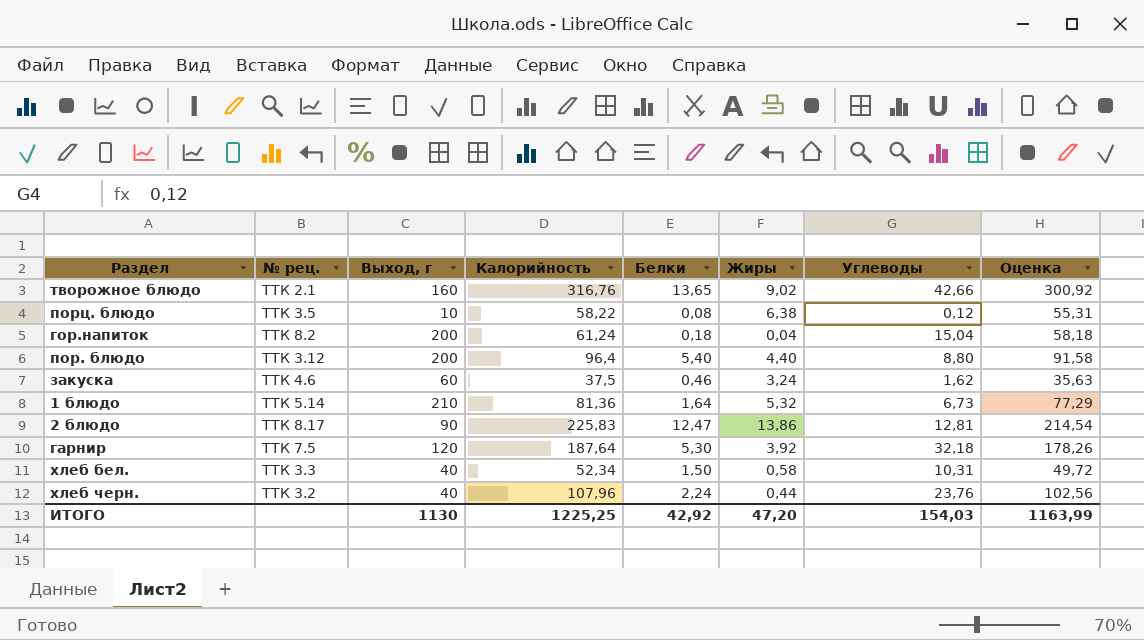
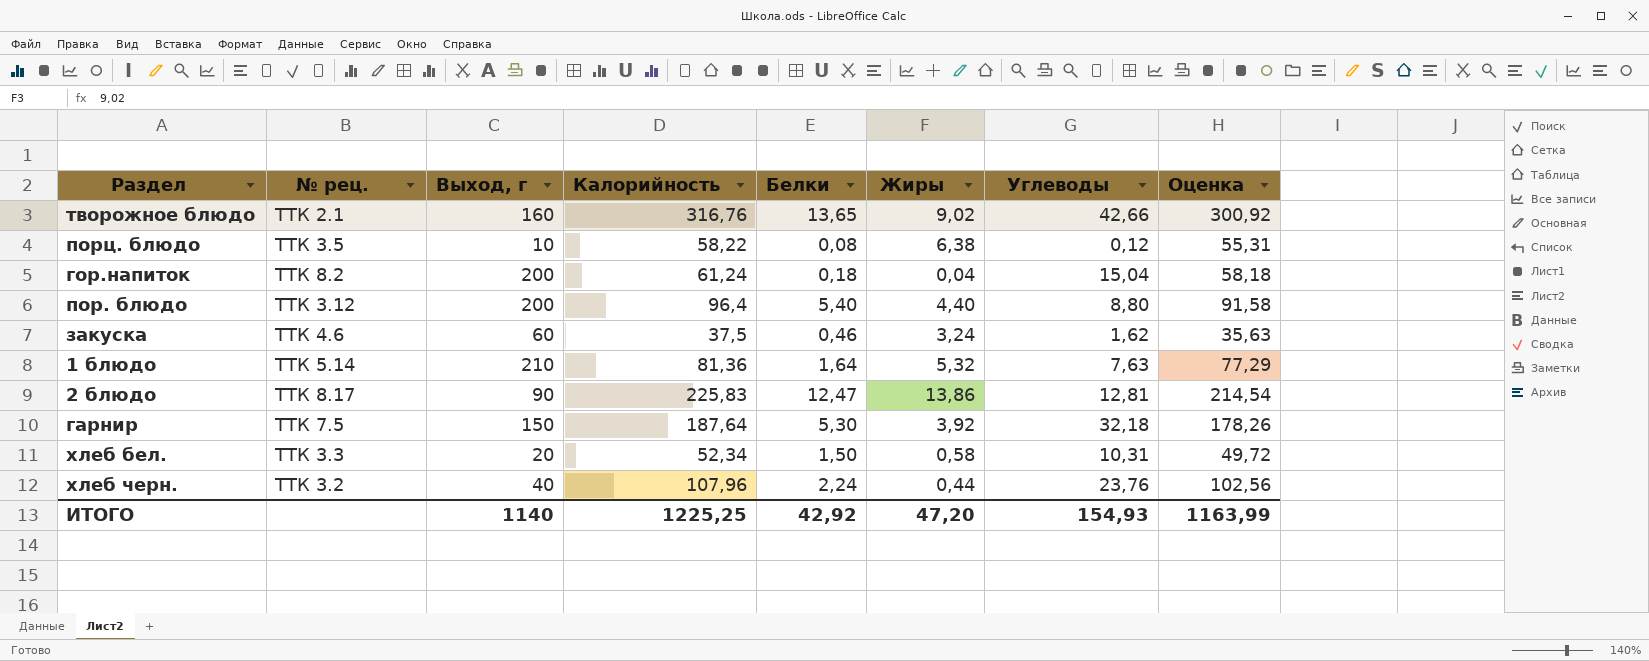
1 блюдо | Углеводы: 6,73 -> 7,63
гарнир | Выход, г: 120 -> 150
хлеб бел. | Выход, г: 40 -> 20
ИТОГО | Выход, г: 1130 -> 1140
ИТОГО | Углеводы: 154,03 -> 154,93

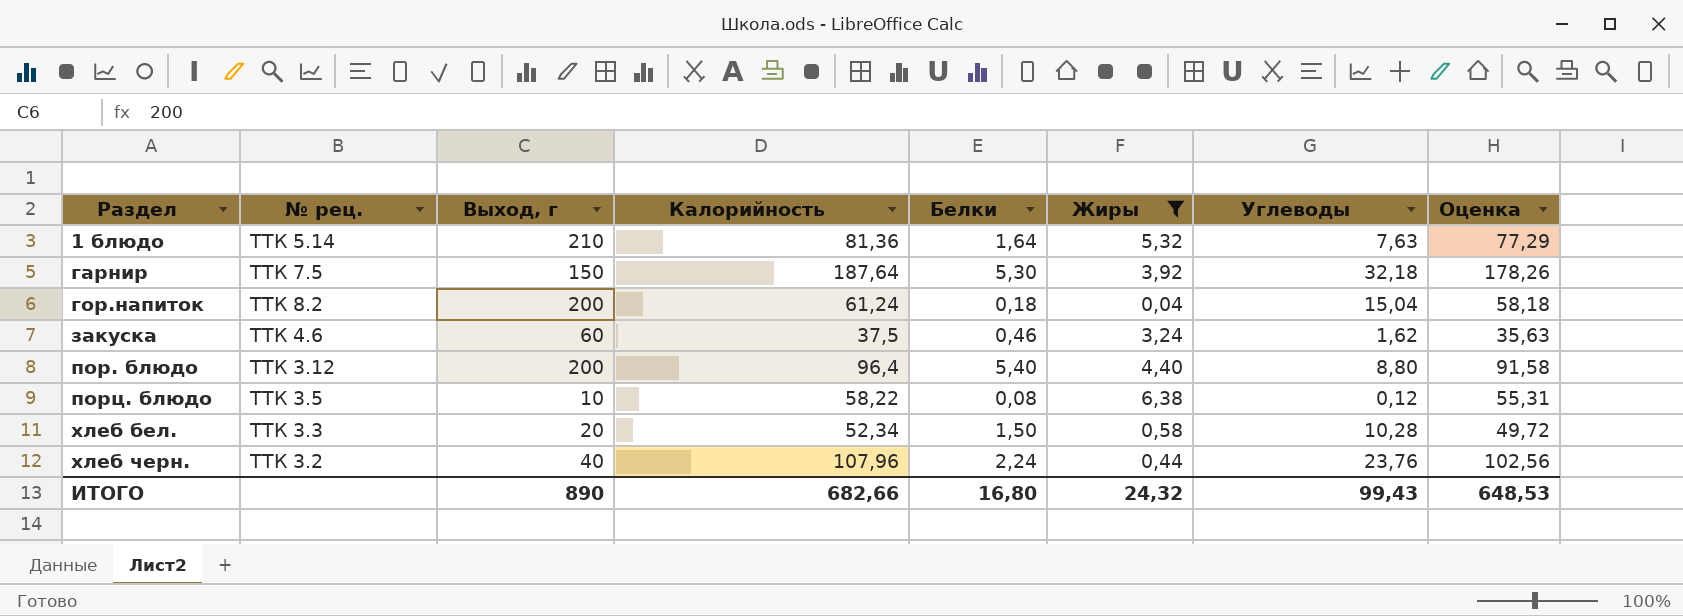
filter: none -> Жиры <= 6,38
row order: none -> Раздел ascending
хлеб бел. | Углеводы: 10,31 -> 10,28
ИТОГО | Выход, г: 1140 -> 890
ИТОГО | Калорийность: 1225,25 -> 682,66
ИТОГО | Белки: 42,92 -> 16,80
ИТОГО | Жиры: 47,20 -> 24,32
ИТОГО | Углеводы: 154,93 -> 99,43
ИТОГО | Оценка: 1163,99 -> 648,53

